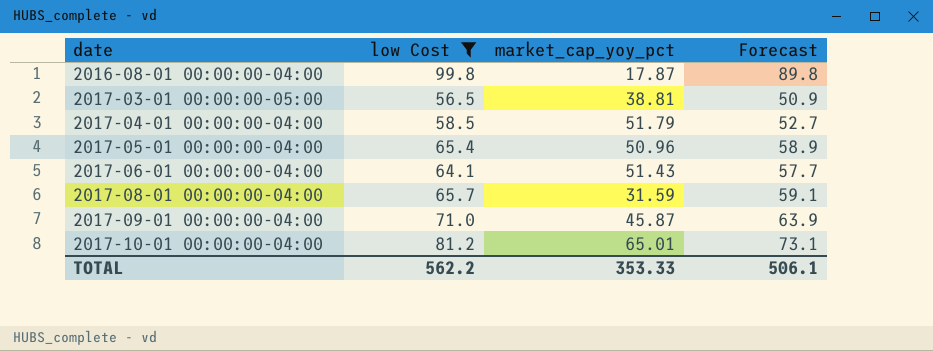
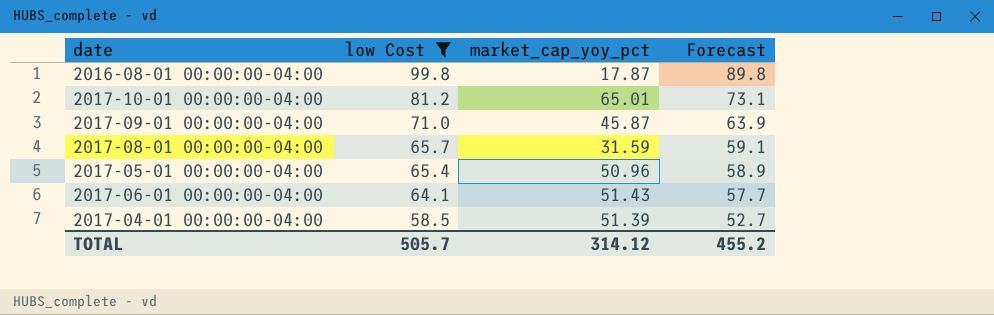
row order: date ascending -> low Cost descending
row 2017-03-01 00:00:00-05:00: 56.5 | 38.81 | 50.9 -> none
2017-04-01 00:00:00-04:00 | market_cap_yoy_pct: 51.79 -> 51.39
TOTAL | low Cost: 562.2 -> 505.7
TOTAL | market_cap_yoy_pct: 353.33 -> 314.12
TOTAL | Forecast: 506.1 -> 455.2

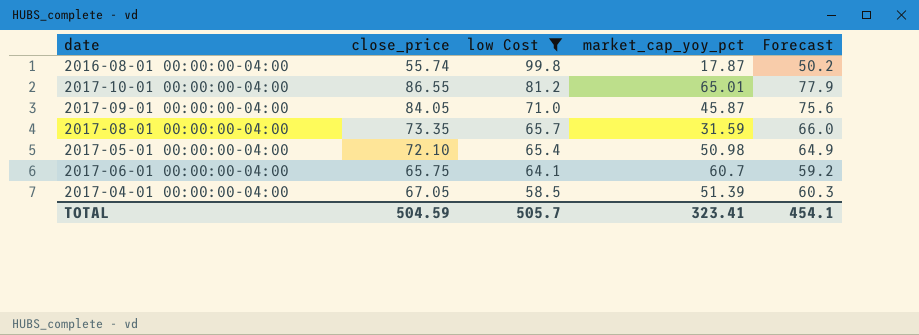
column close_price | position: none -> 2
column Forecast | formula: [low Cost] * 0.9 -> [close_price] * 0.9
2017-05-01 00:00:00-04:00 | market_cap_yoy_pct: 50.96 -> 50.98
2017-06-01 00:00:00-04:00 | market_cap_yoy_pct: 51.43 -> 60.7
TOTAL | market_cap_yoy_pct: 314.12 -> 323.41
TOTAL | Forecast: 455.2 -> 454.1

